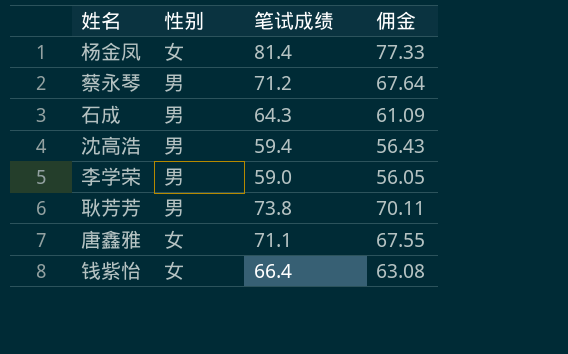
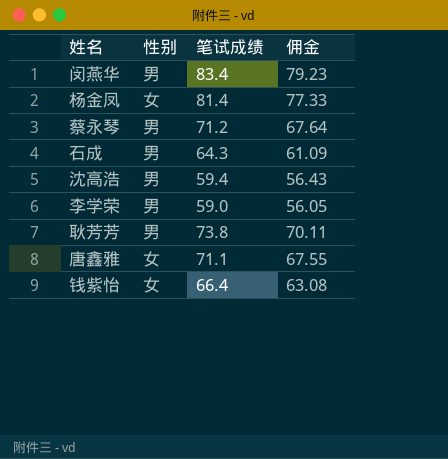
row 闵燕华: none -> 男 | 83.4 | 79.23

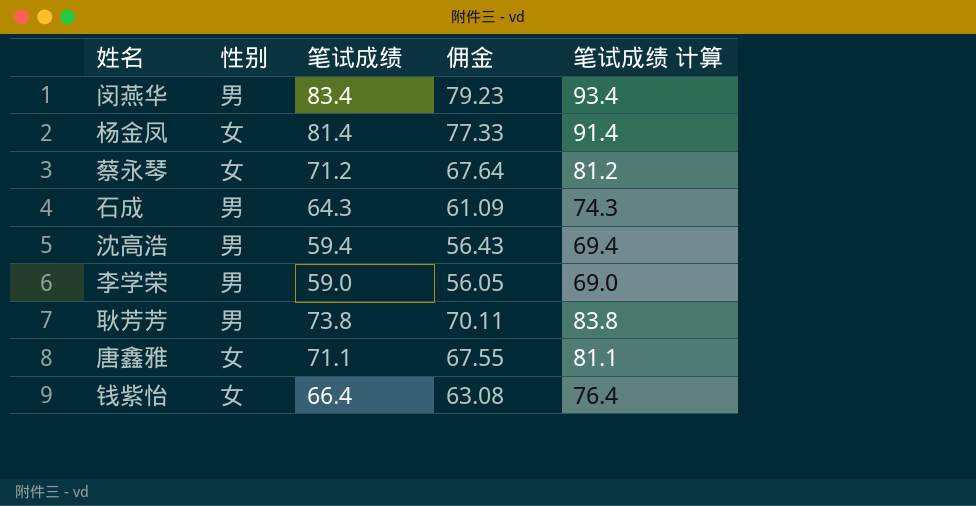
column 笔试成绩 计算 | formula: none -> [笔试成绩] + 10
蔡永琴 | 性别: 男 -> 女

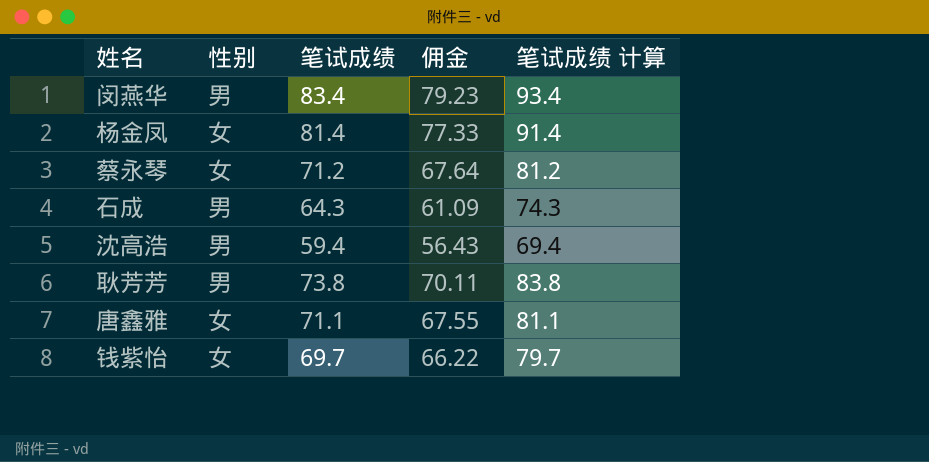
row 李学荣: 男 | 59.0 | 56.05 | 69.0 -> none
钱紫怡 | 笔试成绩: 66.4 -> 69.7
钱紫怡 | 佣金: 63.08 -> 66.22
钱紫怡 | 笔试成绩 计算: 76.4 -> 79.7

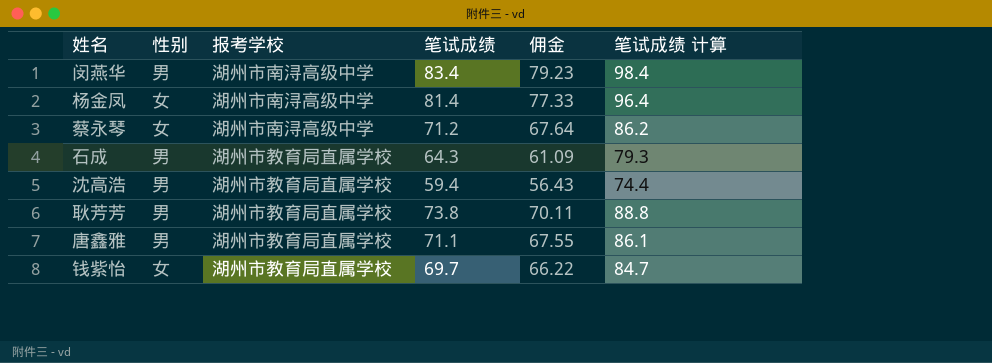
column 报考学校 | position: none -> 3
column 笔试成绩 计算 | formula: [笔试成绩] + 10 -> [笔试成绩] + 15
唐鑫雅 | 性别: 女 -> 男

